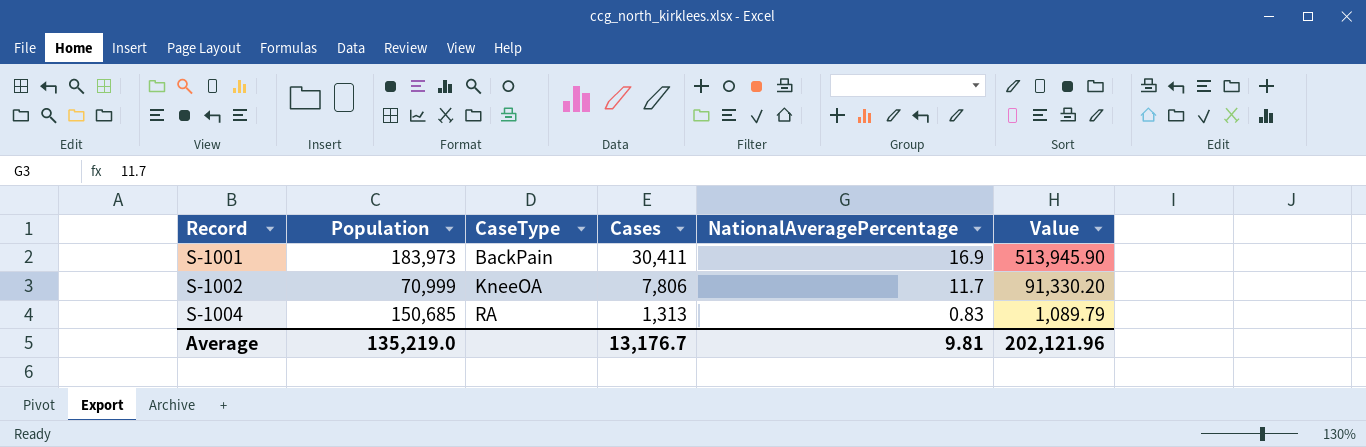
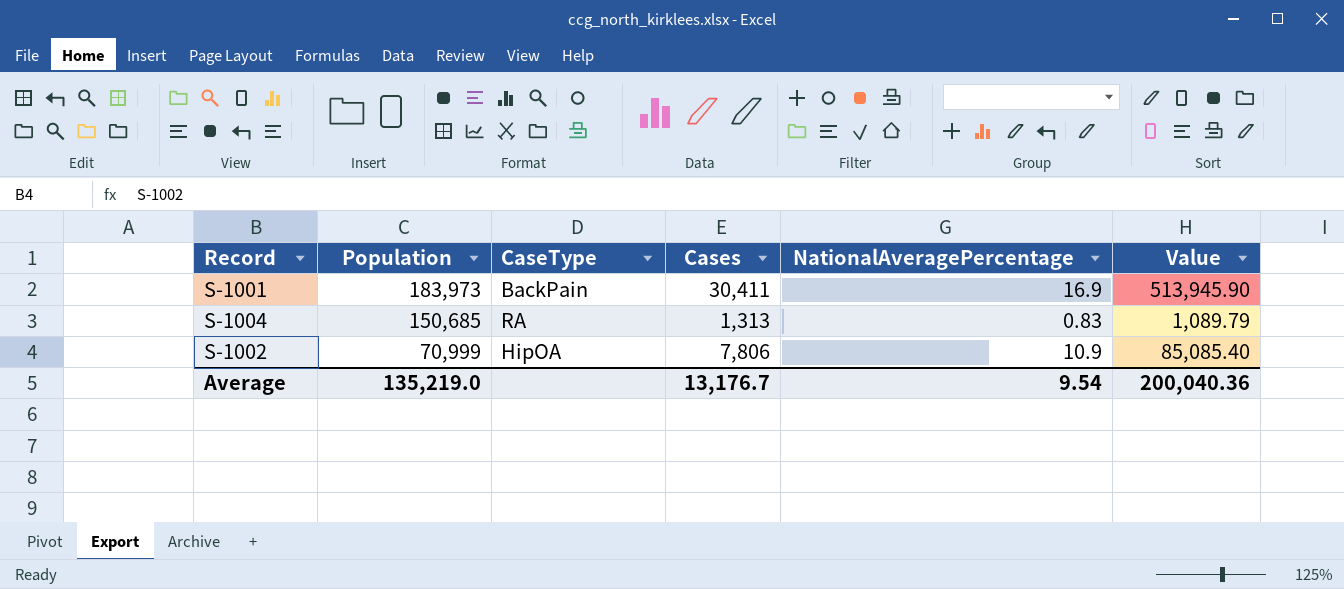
row order: Record ascending -> Population descending
S-1002 | CaseType: KneeOA -> HipOA
S-1002 | NationalAveragePercentage: 11.7 -> 10.9
S-1002 | Value: 91,330.20 -> 85,085.40
Average | NationalAveragePercentage: 9.81 -> 9.54
Average | Value: 202,121.96 -> 200,040.36

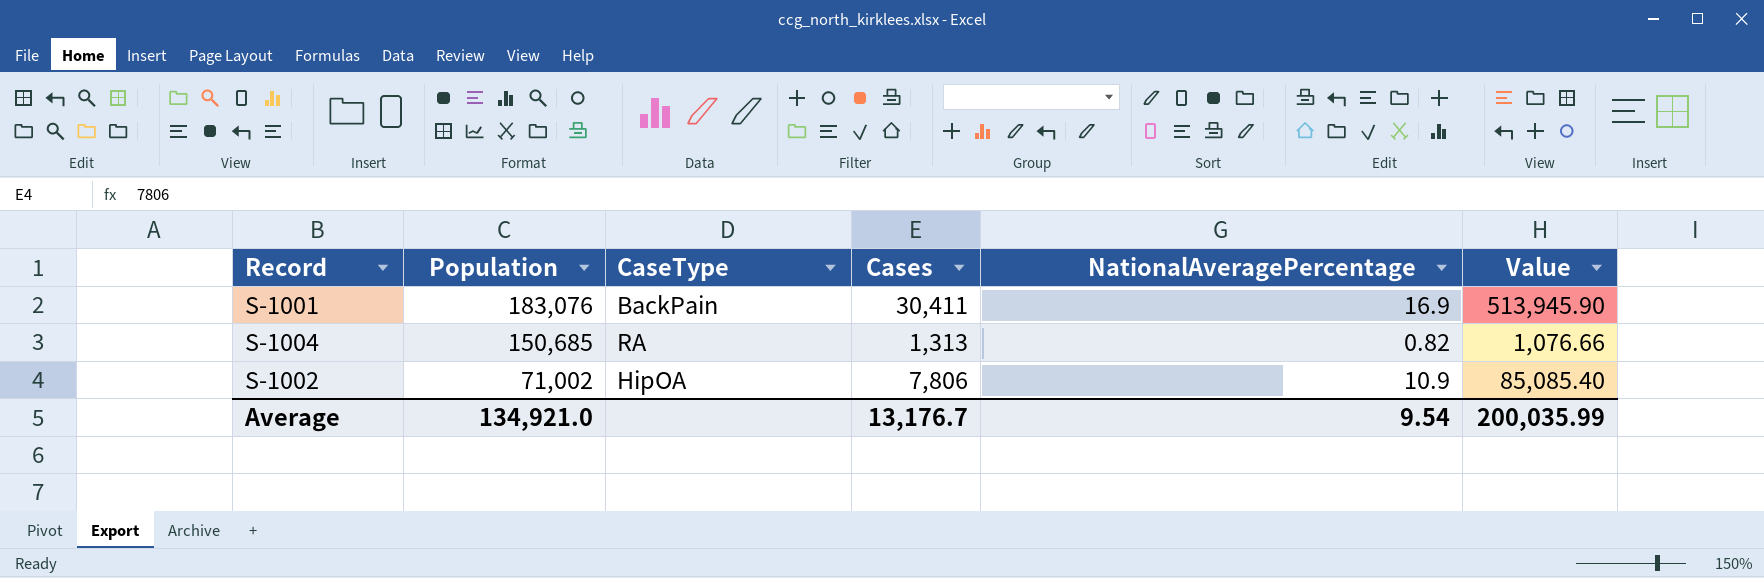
S-1001 | Population: 183,973 -> 183,076
S-1004 | NationalAveragePercentage: 0.83 -> 0.82
S-1004 | Value: 1,089.79 -> 1,076.66
S-1002 | Population: 70,999 -> 71,002
Average | Population: 135,219.0 -> 134,921.0
Average | Value: 200,040.36 -> 200,035.99

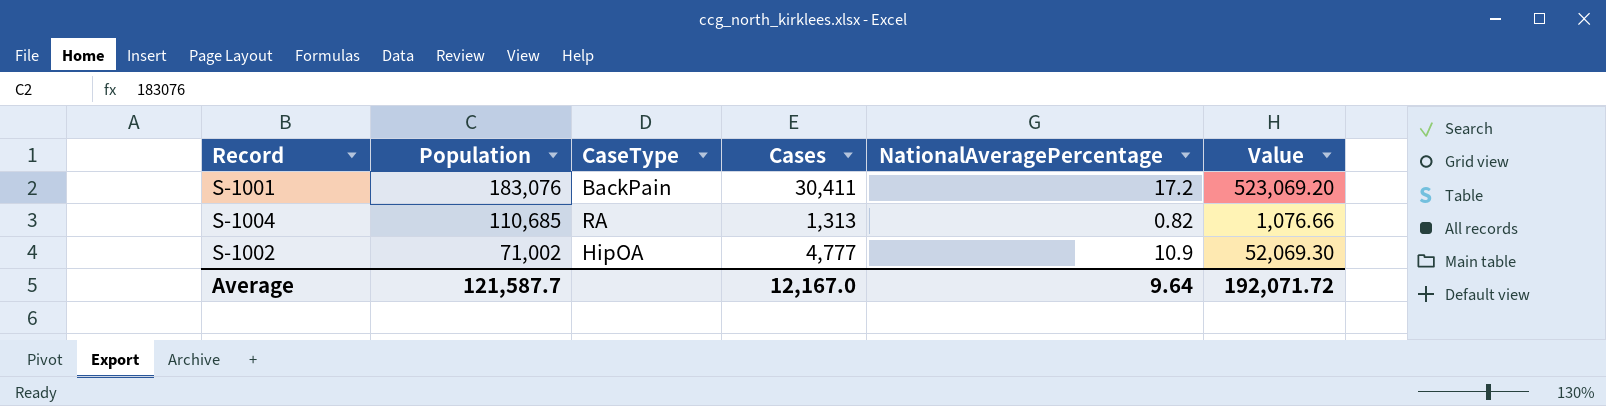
S-1001 | NationalAveragePercentage: 16.9 -> 17.2
S-1001 | Value: 513,945.90 -> 523,069.20
S-1004 | Population: 150,685 -> 110,685
S-1002 | Cases: 7,806 -> 4,777
S-1002 | Value: 85,085.40 -> 52,069.30
Average | Population: 134,921.0 -> 121,587.7
Average | Cases: 13,176.7 -> 12,167.0
Average | NationalAveragePercentage: 9.54 -> 9.64
Average | Value: 200,035.99 -> 192,071.72

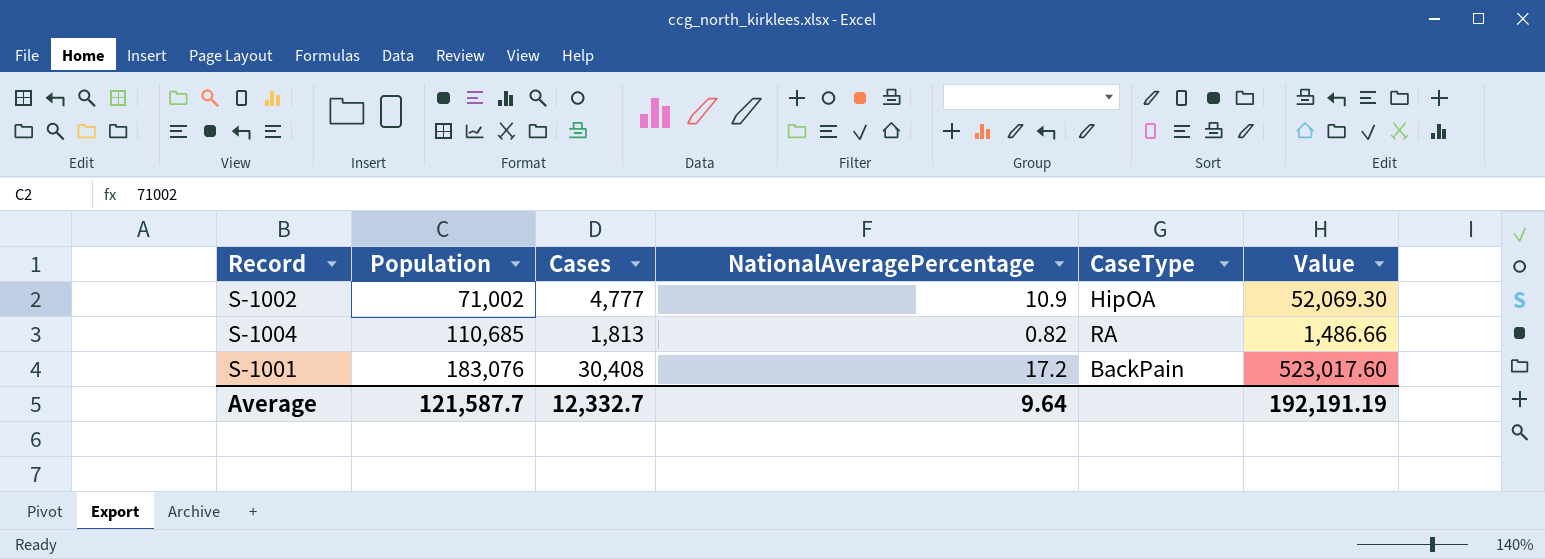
row order: Population descending -> Population ascending
column CaseType | position: 3 -> 5
S-1004 | Cases: 1,313 -> 1,813
S-1004 | Value: 1,076.66 -> 1,486.66
S-1001 | Cases: 30,411 -> 30,408
S-1001 | Value: 523,069.20 -> 523,017.60
Average | Cases: 12,167.0 -> 12,332.7
Average | Value: 192,071.72 -> 192,191.19

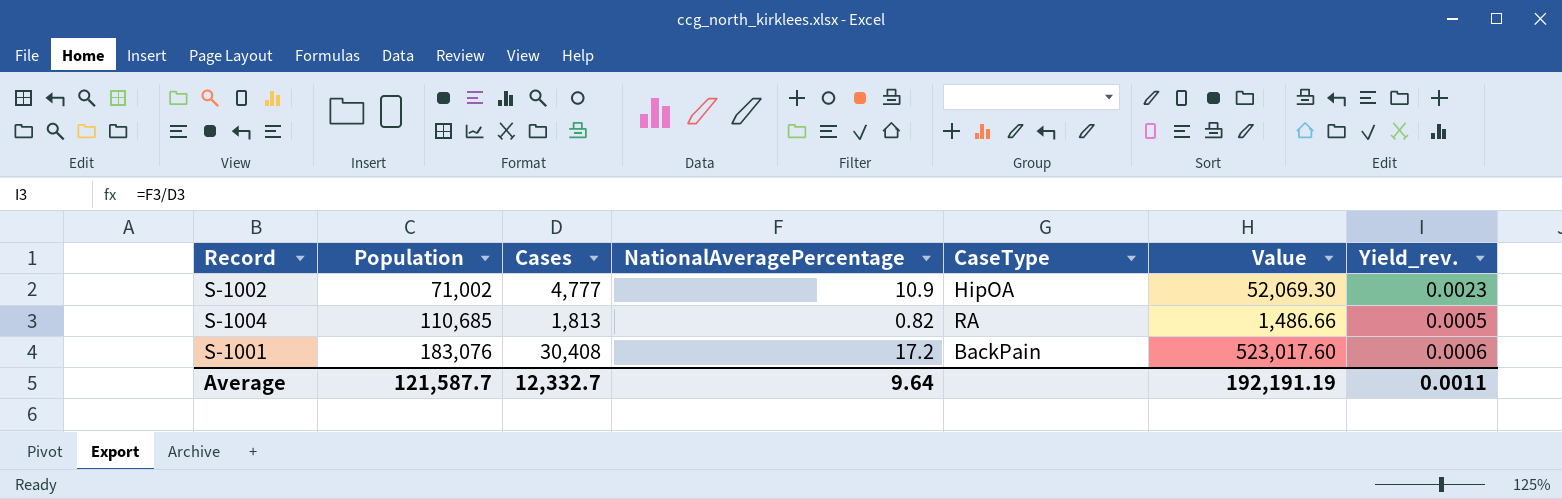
column Yield_rev. | formula: none -> [NationalAveragePercentage] / [Cases]

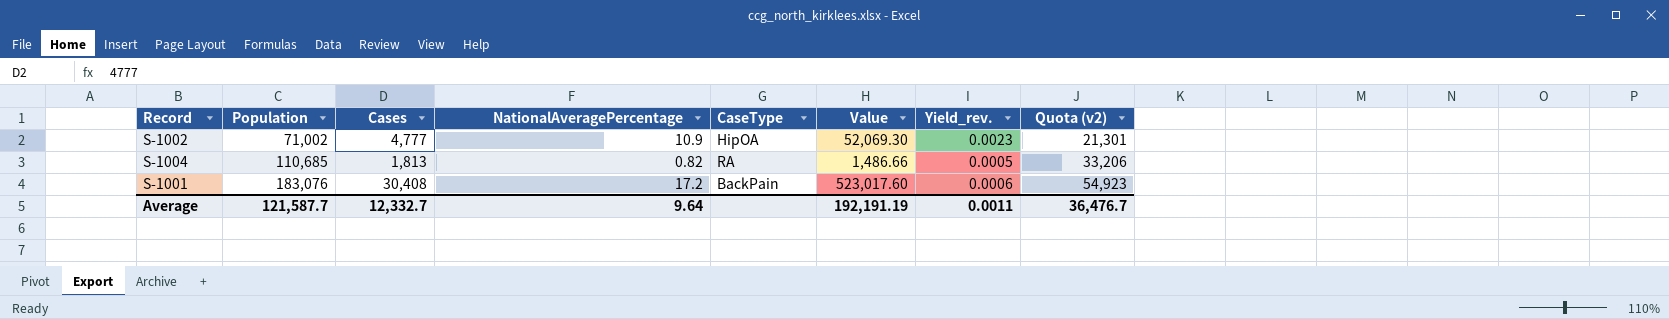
column Quota (v2) | formula: none -> [Population] * 0.3

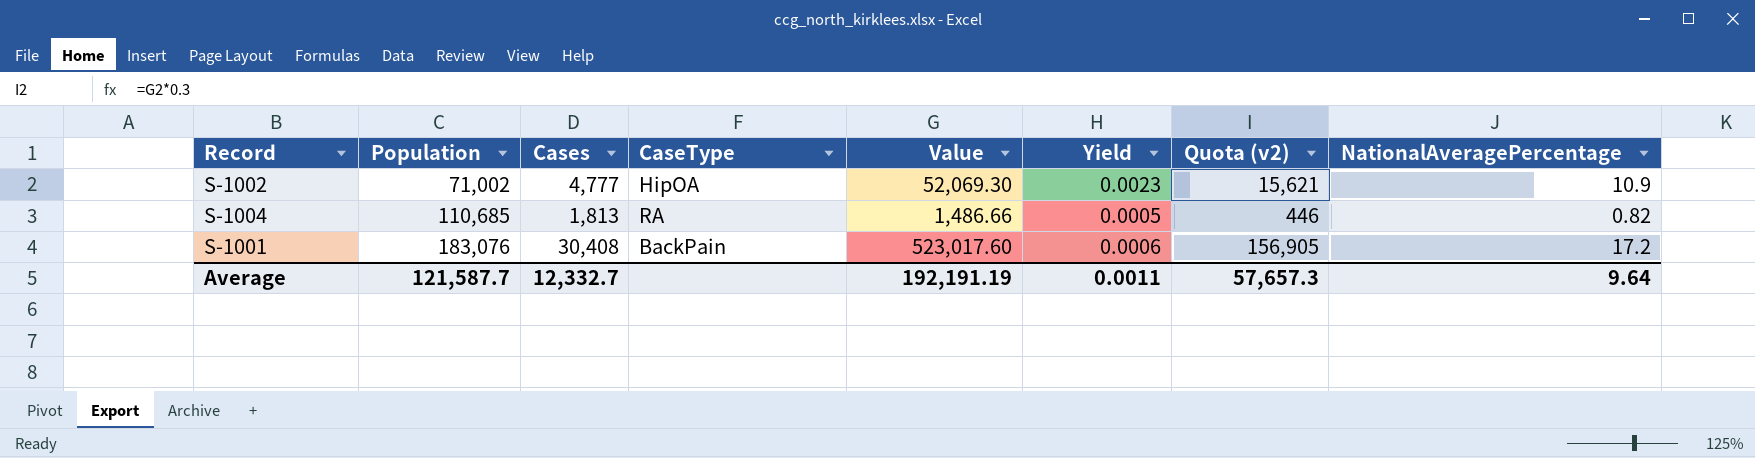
column name: Yield_rev. -> Yield
column Quota (v2) | formula: [Population] * 0.3 -> [Value] * 0.3
column NationalAveragePercentage | position: 4 -> 8
Average | Quota (v2): 36,476.7 -> 57,657.3

